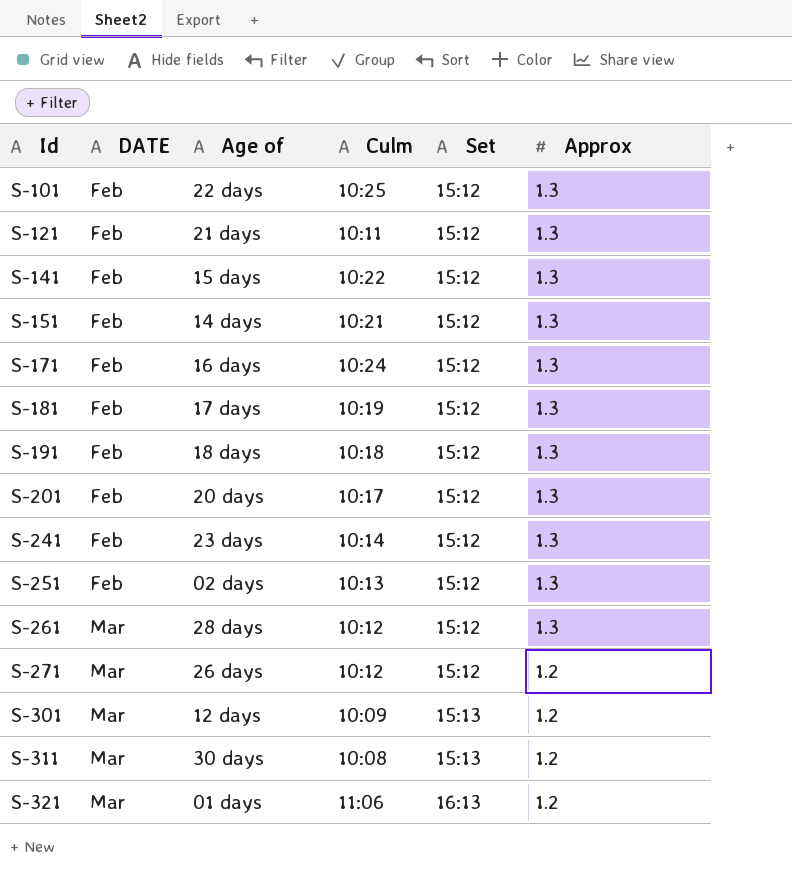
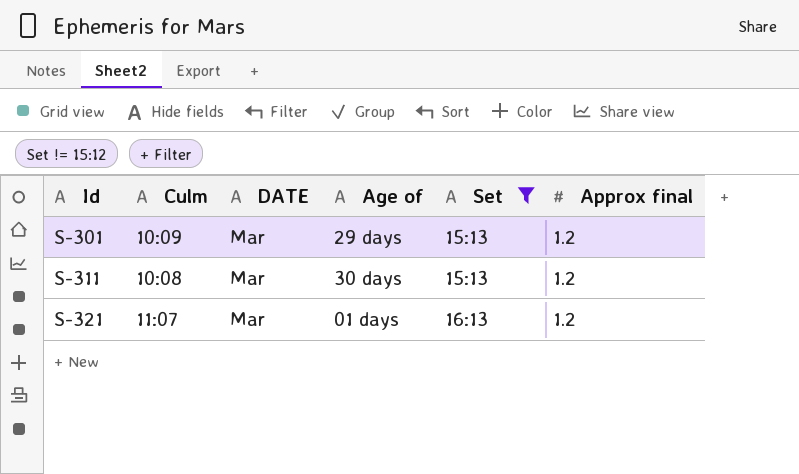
filter: none -> Set != 15:12
column Culm | position: 4 -> 2
column name: Approx -> Approx final
S-301 | Age of: 12 days -> 29 days
S-321 | Culm: 11:06 -> 11:07

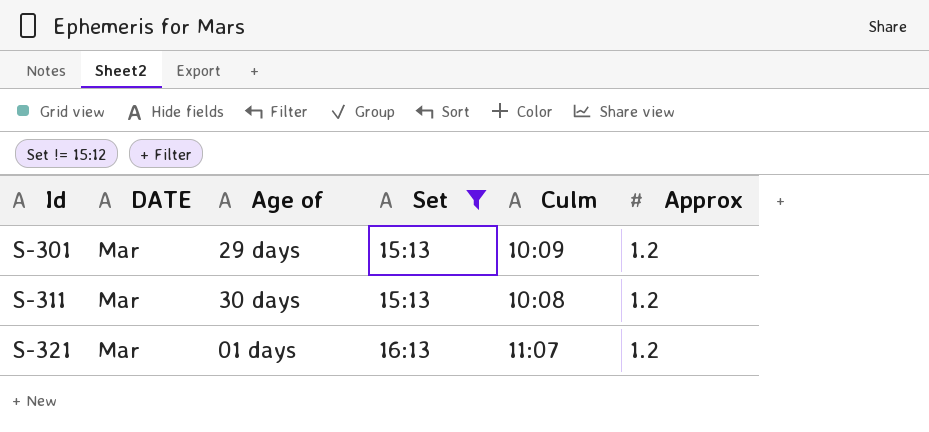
column Culm | position: 2 -> 5
column name: Approx final -> Approx

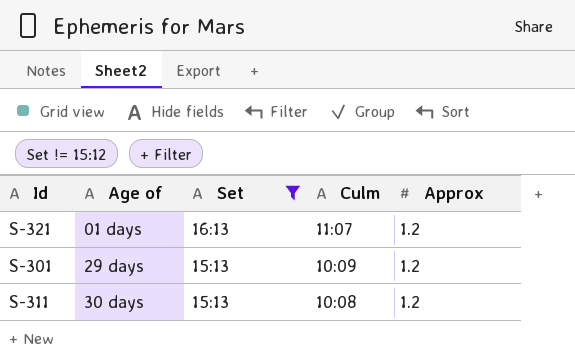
row order: Id ascending -> Age of ascending
column DATE | position: 2 -> none

